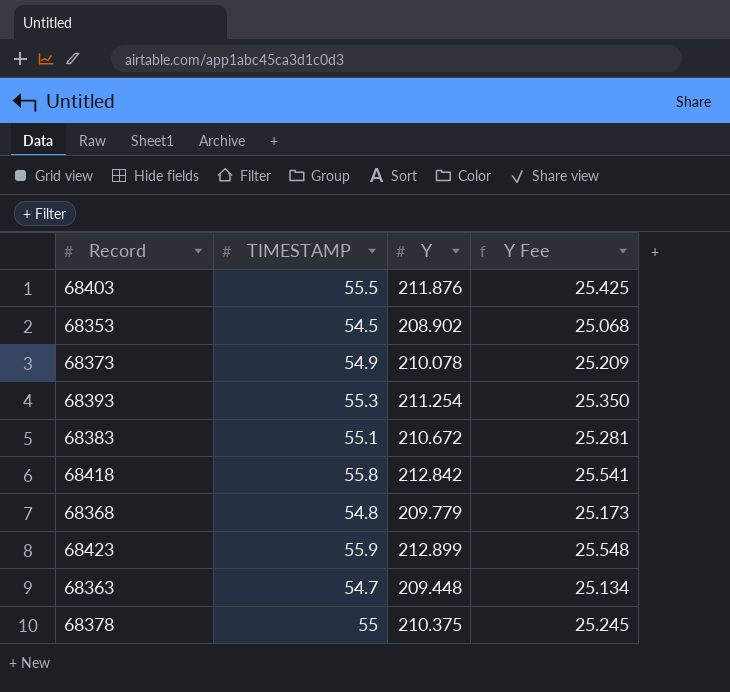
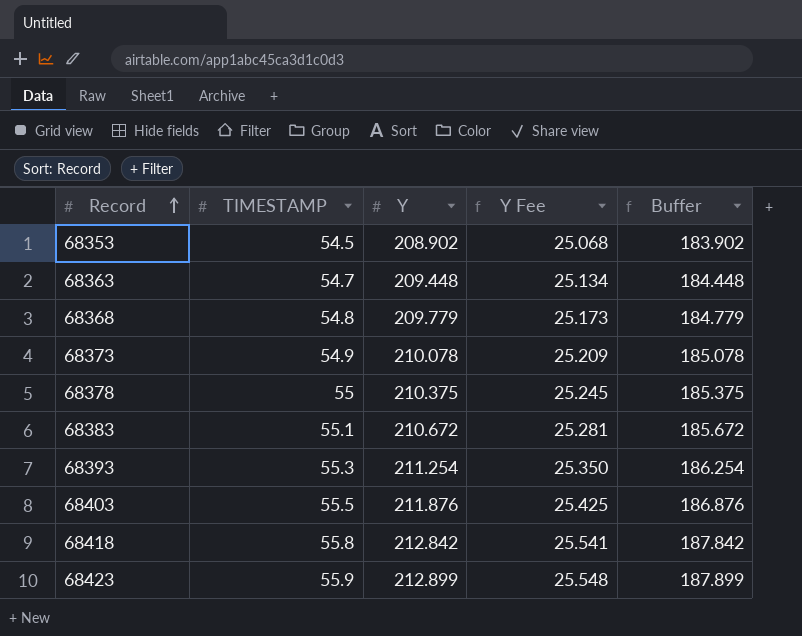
row order: none -> Record ascending
column Buffer | formula: none -> [Y] - 25

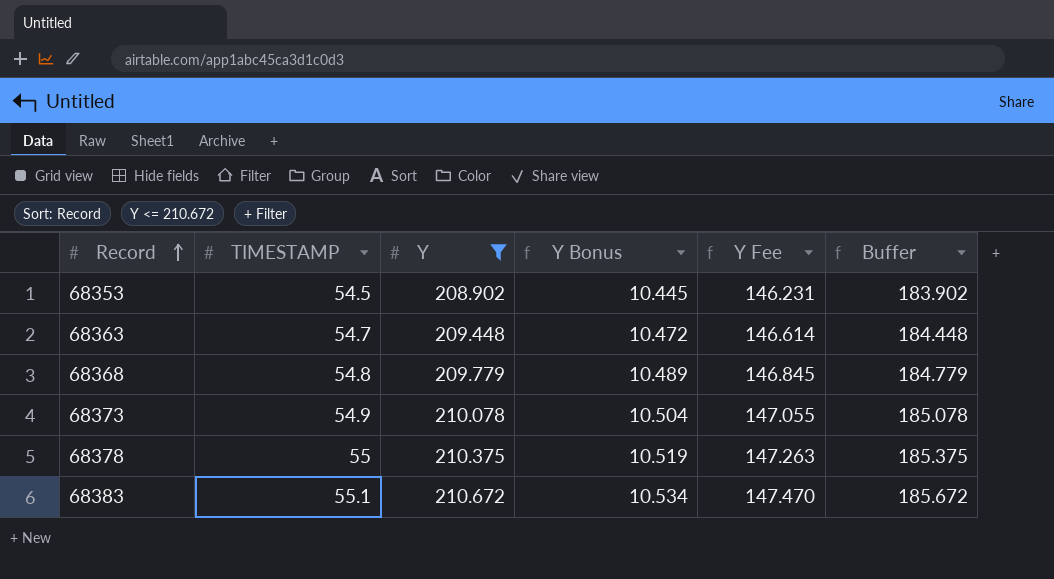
filter: none -> Y <= 210.672
column Y Bonus | formula: none -> [Y] * 0.05
column Y Fee | formula: [Y] * 0.12 -> [Y] * 0.7

